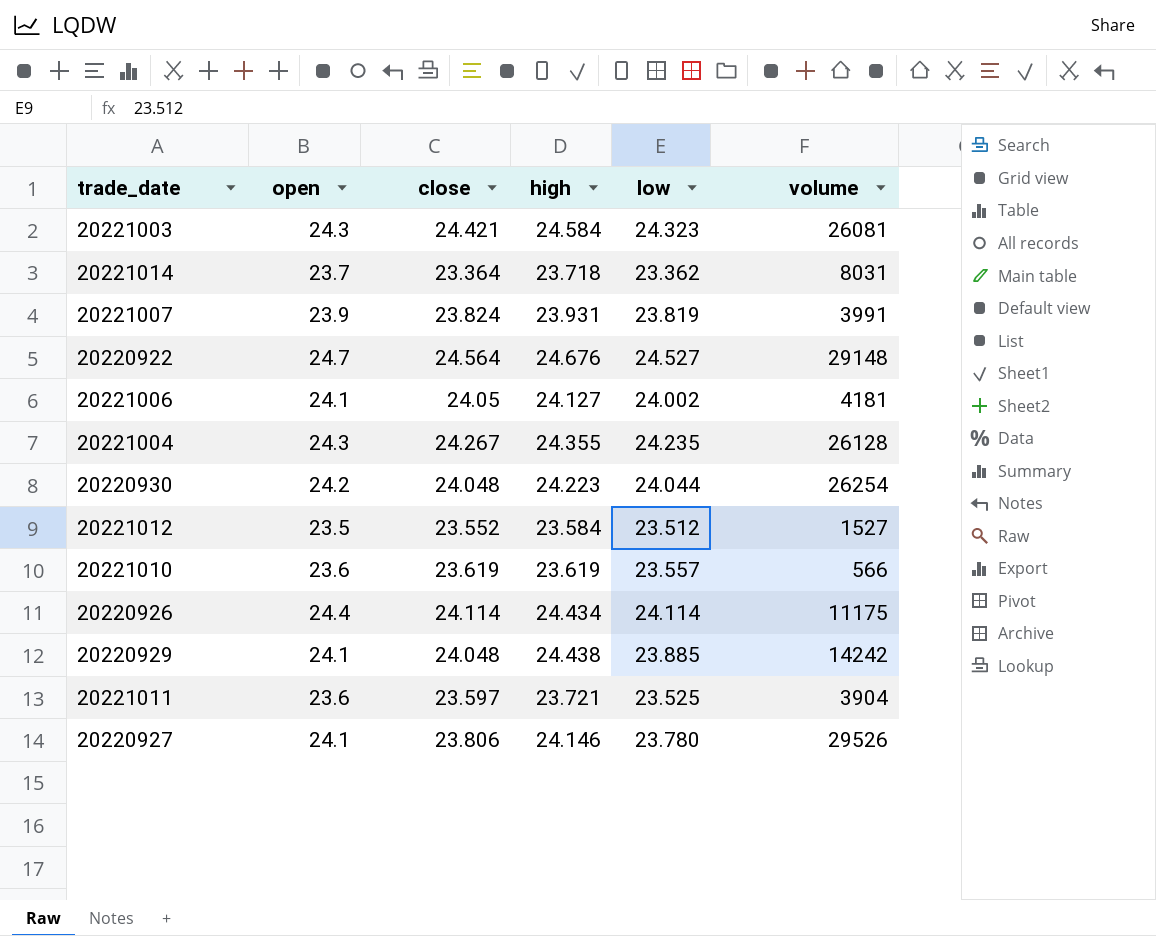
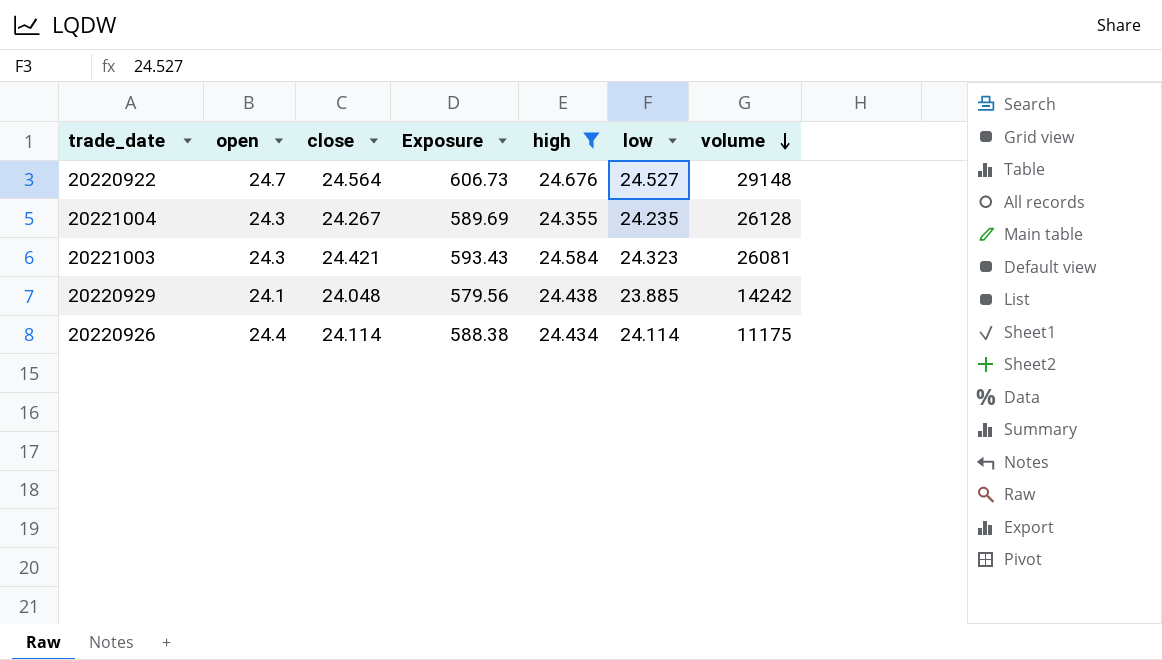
filter: none -> high >= 24.355
row order: none -> volume descending
column Exposure | formula: none -> [open] * [close]

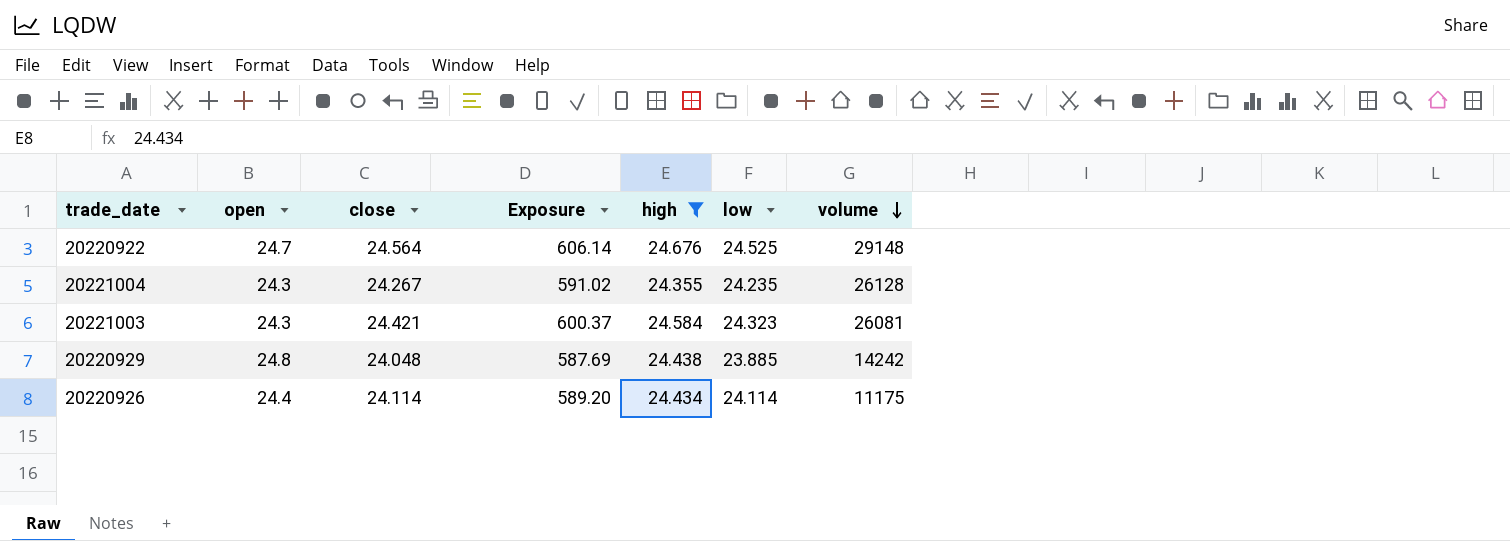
column Exposure | formula: [open] * [close] -> [close] * [high]
20220922 | low: 24.527 -> 24.525
20220929 | open: 24.1 -> 24.8

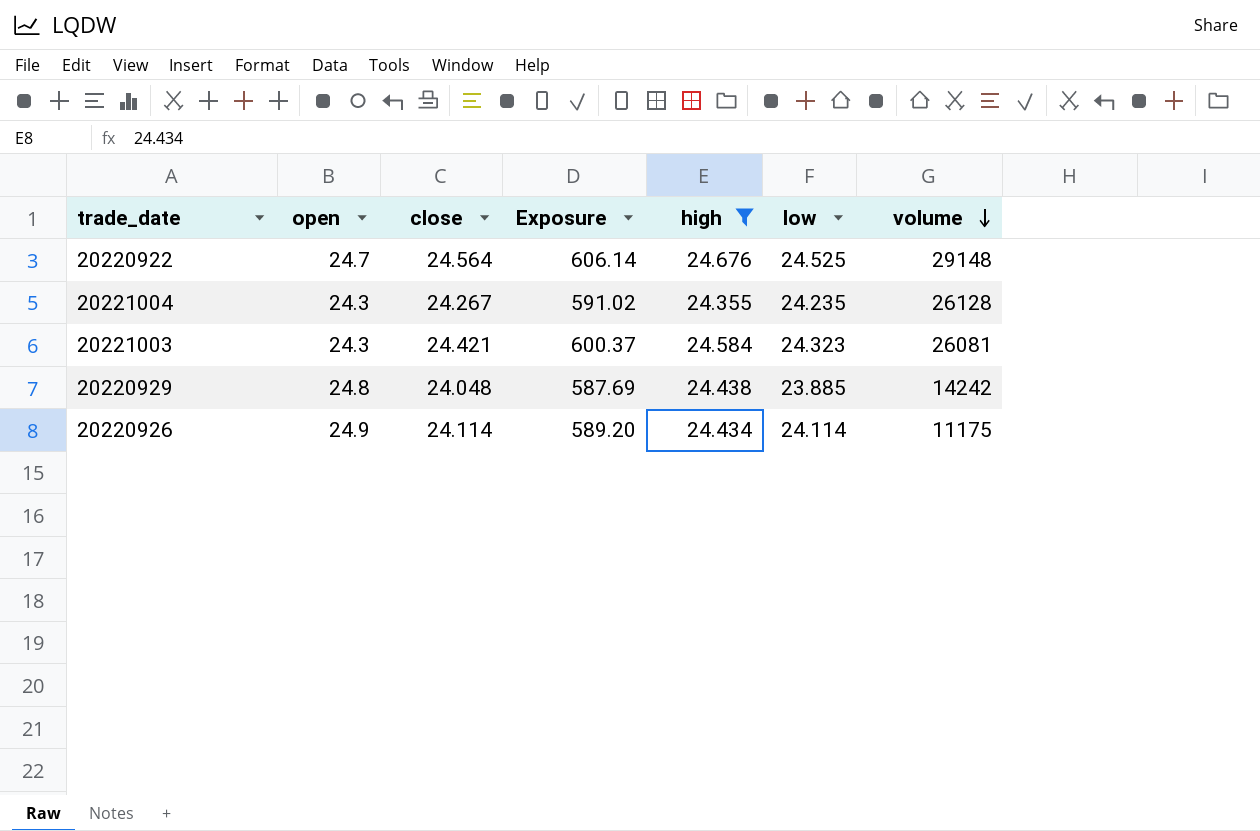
20220926 | open: 24.4 -> 24.9

